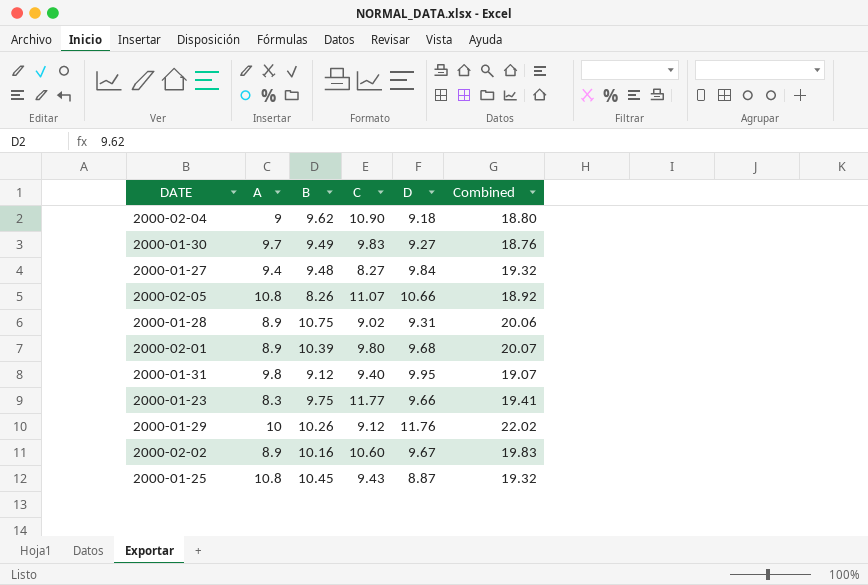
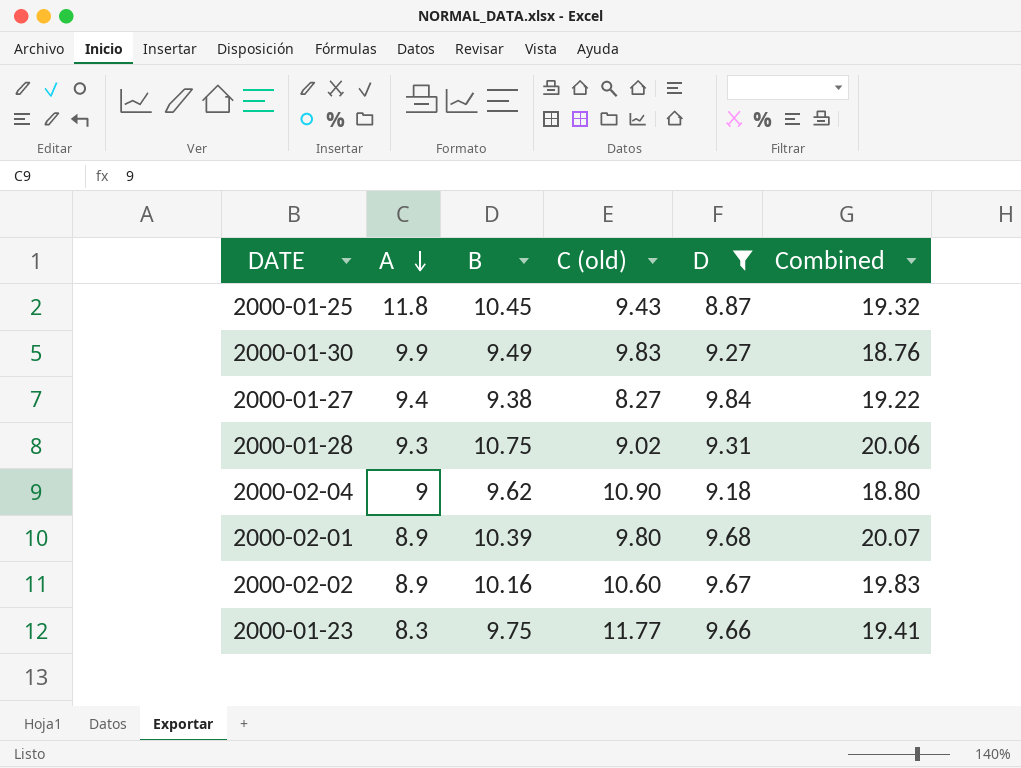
filter: none -> D <= 9.84
row order: none -> A descending
column name: C -> C (old)
2000-01-25 | A: 10.8 -> 11.8
2000-01-30 | A: 9.7 -> 9.9
2000-01-27 | B: 9.48 -> 9.38
2000-01-27 | Combined: 19.32 -> 19.22
2000-01-28 | A: 8.9 -> 9.3

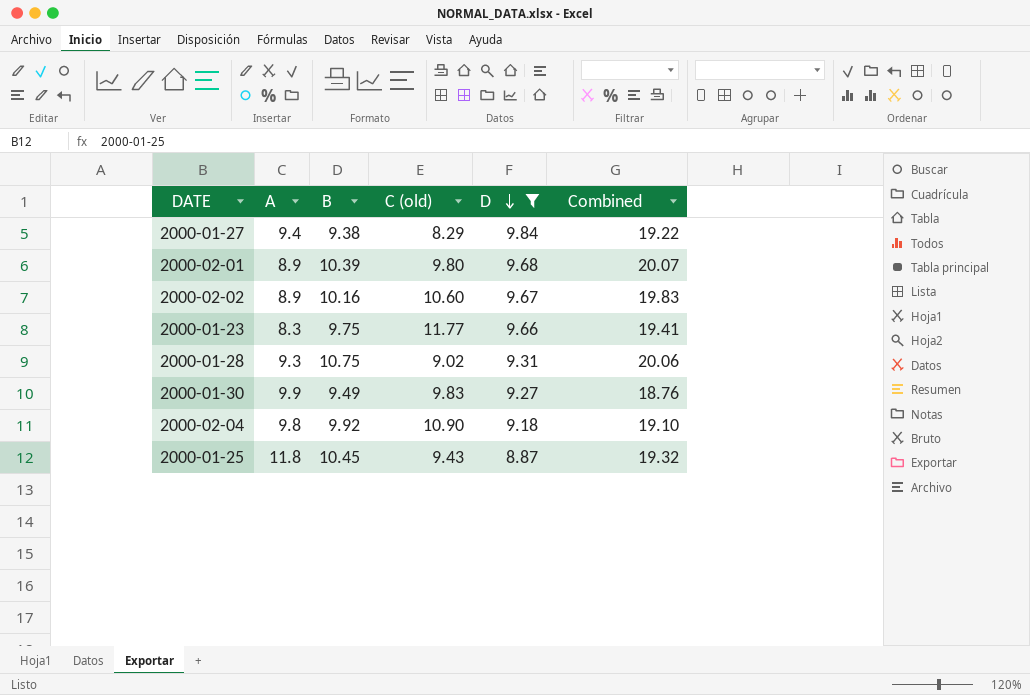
row order: A descending -> D descending
2000-01-27 | C (old): 8.27 -> 8.29
2000-02-04 | A: 9 -> 9.8
2000-02-04 | B: 9.62 -> 9.92
2000-02-04 | Combined: 18.80 -> 19.10

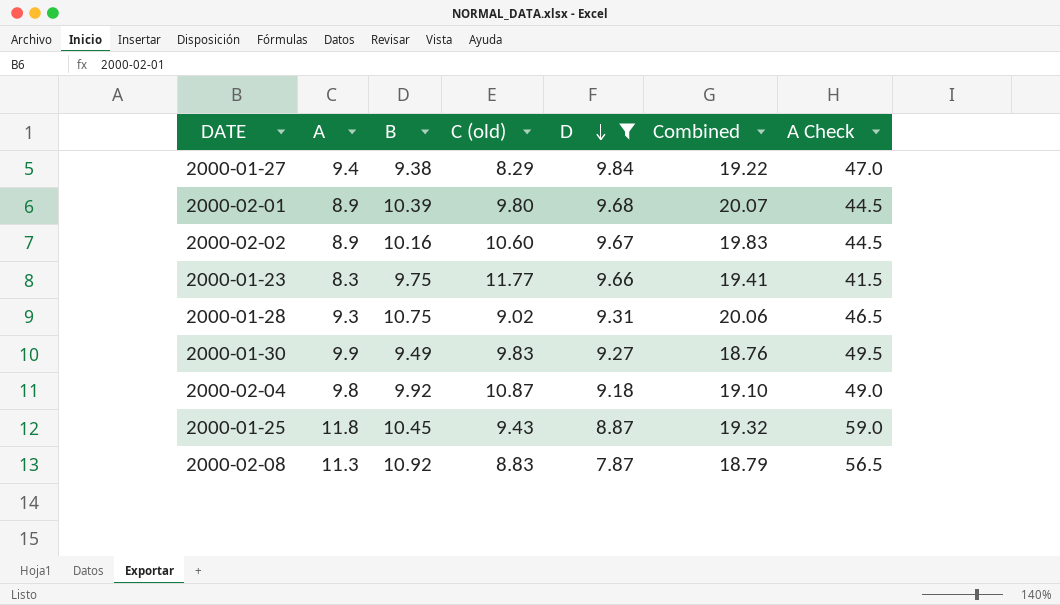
column A Check | formula: none -> [A] * 5
2000-02-04 | C (old): 10.90 -> 10.87
row 2000-02-08: none -> 11.3 | 10.92 | 8.83 | 7.87 | 18.79 | 56.5

